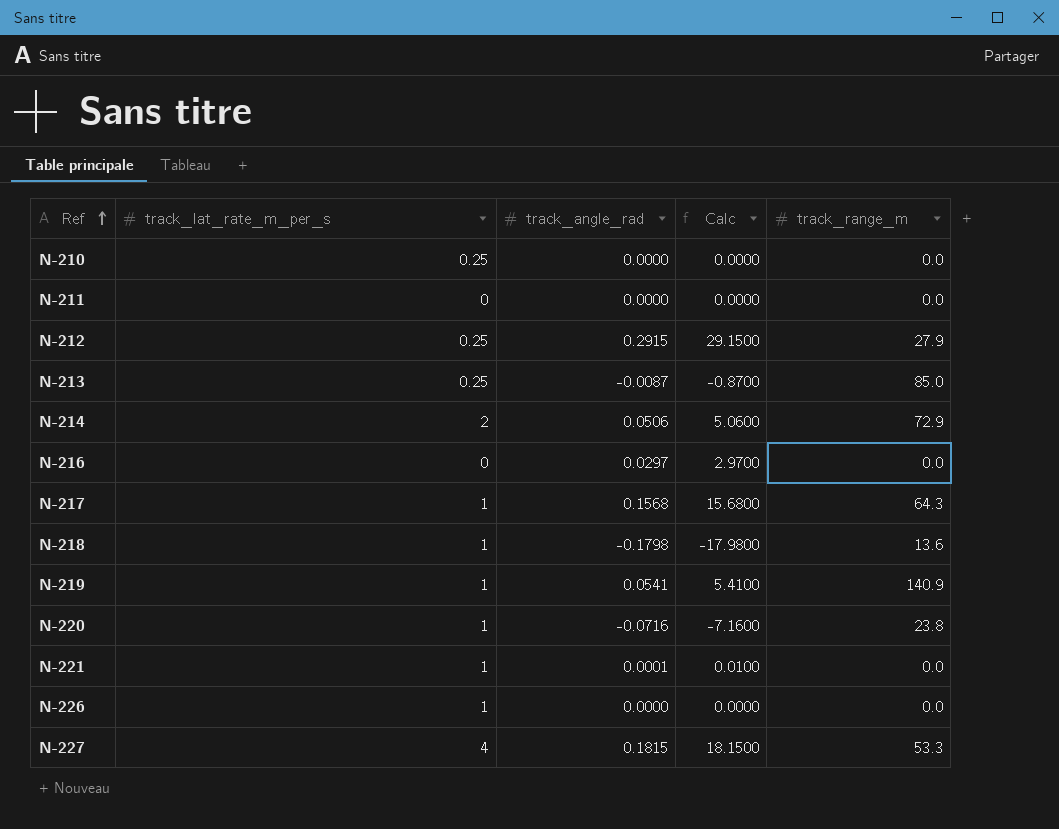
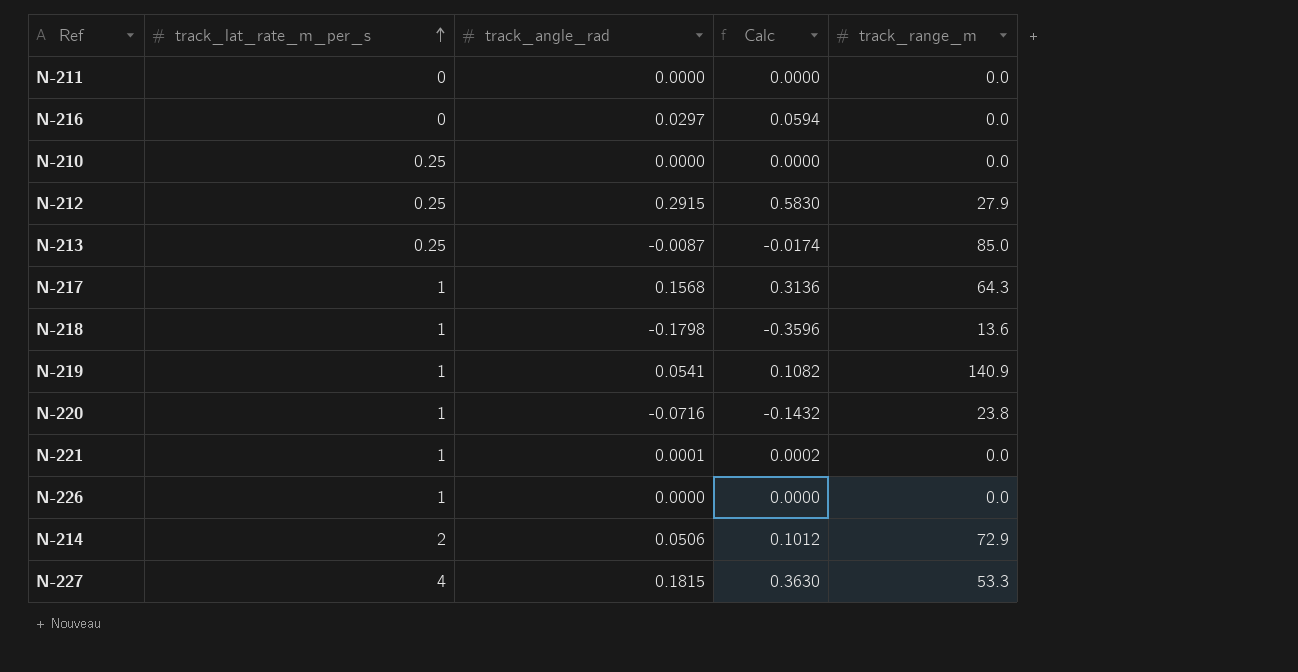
row order: Ref ascending -> track_lat_rate_m_per_s ascending
column Calc | formula: [track_angle_rad] * 100 -> [track_angle_rad] * 2

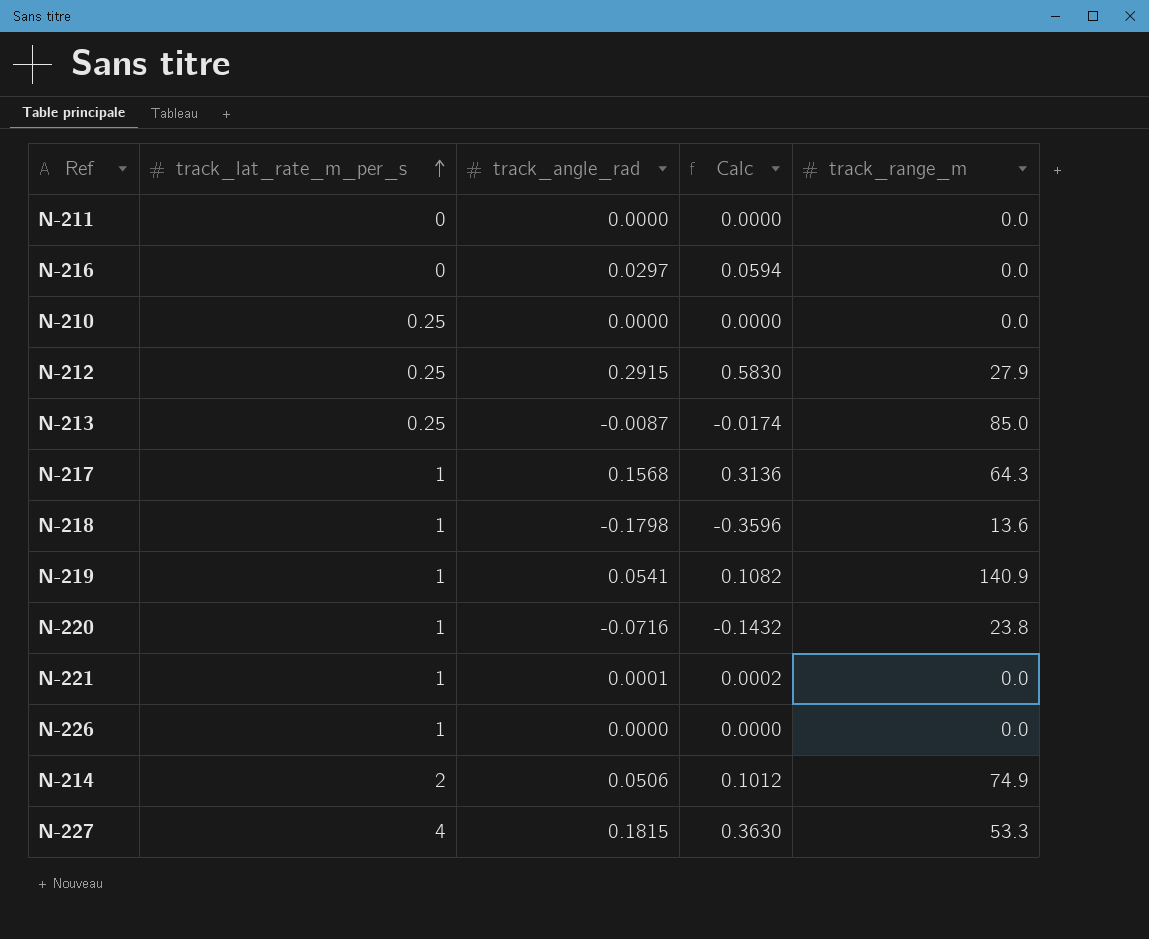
N-214 | track_range_m: 72.9 -> 74.9

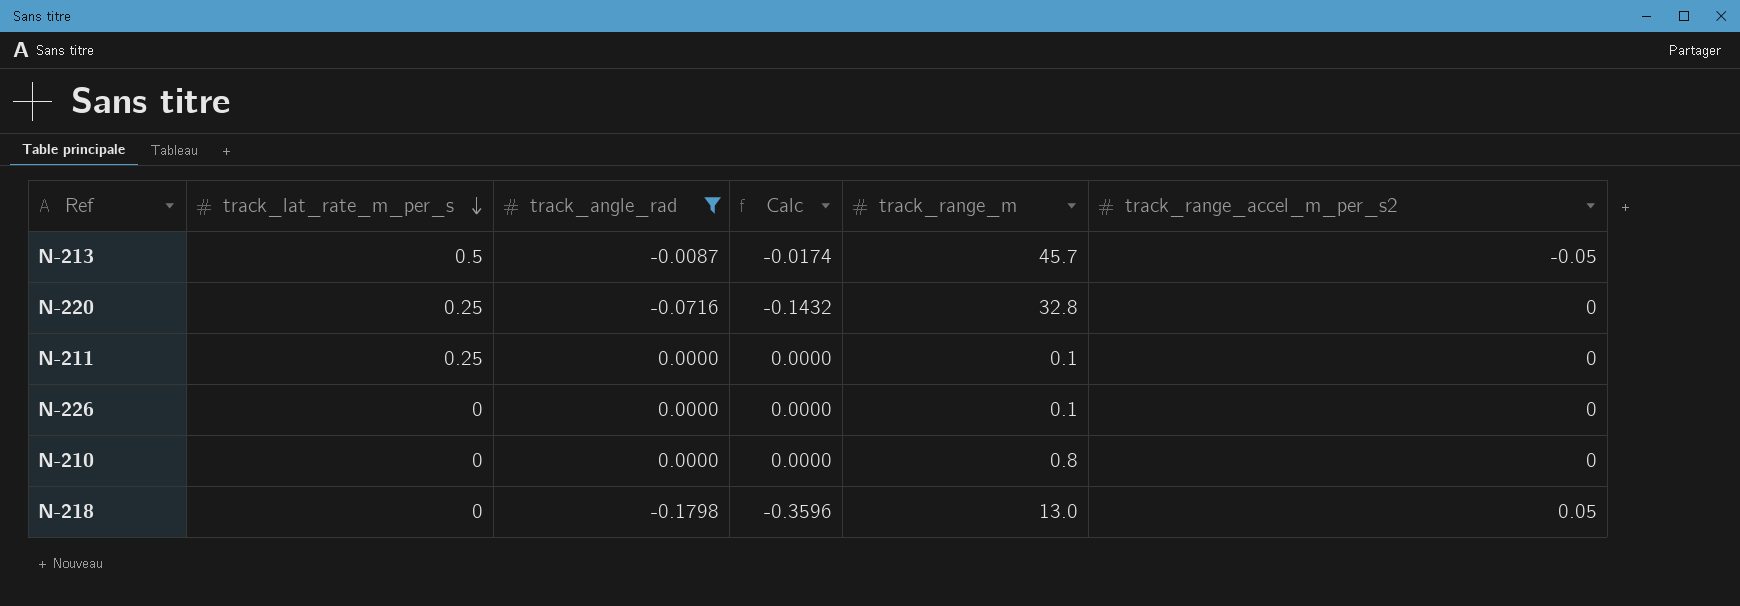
filter: none -> track_angle_rad <= 0.0000
row order: track_lat_rate_m_per_s ascending -> track_lat_rate_m_per_s descending
column track_range_accel_m_per_s2 | position: none -> 6
N-213 | track_lat_rate_m_per_s: 0.25 -> 0.5
N-213 | track_range_m: 85.0 -> 45.7
N-220 | track_lat_rate_m_per_s: 1 -> 0.25
N-220 | track_range_m: 23.8 -> 32.8
N-211 | track_lat_rate_m_per_s: 0 -> 0.25
N-211 | track_range_m: 0.0 -> 0.1
N-226 | track_lat_rate_m_per_s: 1 -> 0
N-226 | track_range_m: 0.0 -> 0.1
N-210 | track_lat_rate_m_per_s: 0.25 -> 0
N-210 | track_range_m: 0.0 -> 0.8
N-218 | track_lat_rate_m_per_s: 1 -> 0
N-218 | track_range_m: 13.6 -> 13.0

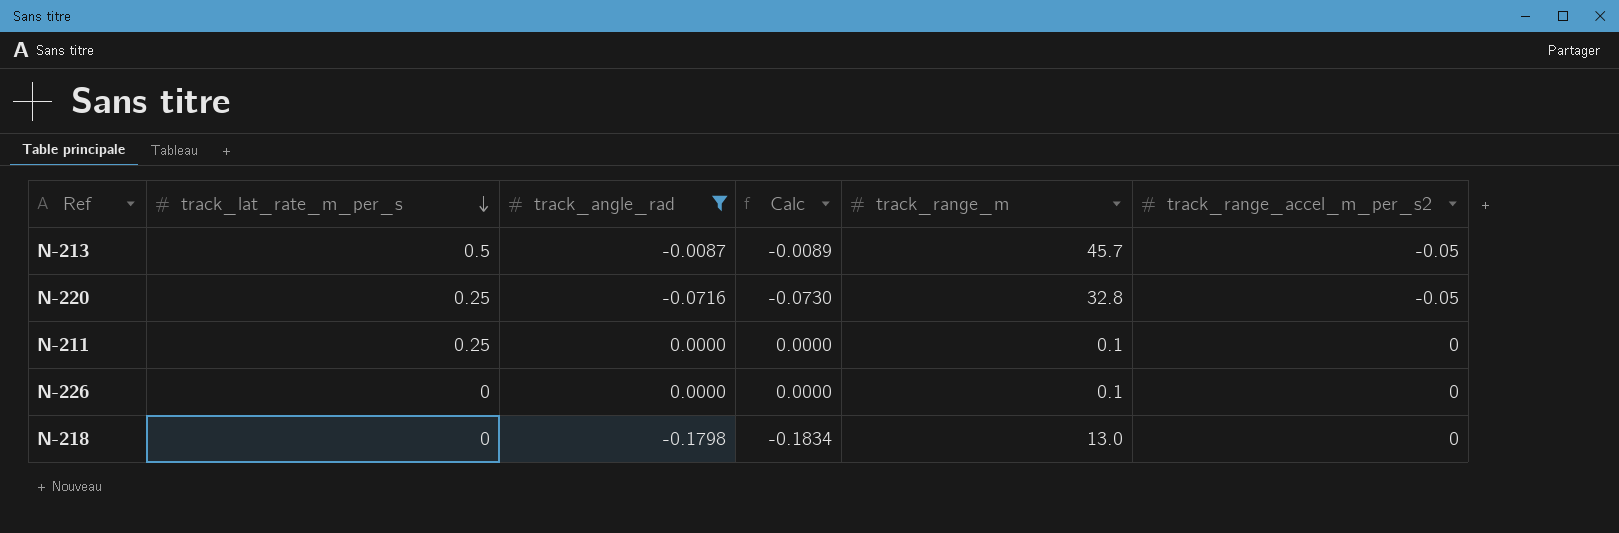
column Calc | formula: [track_angle_rad] * 2 -> [track_angle_rad] * 1.02
row N-210: 0 | 0.0000 | 0.0000 | 0.8 | 0 -> none
N-220 | track_range_accel_m_per_s2: 0 -> -0.05
N-218 | track_range_accel_m_per_s2: 0.05 -> 0

